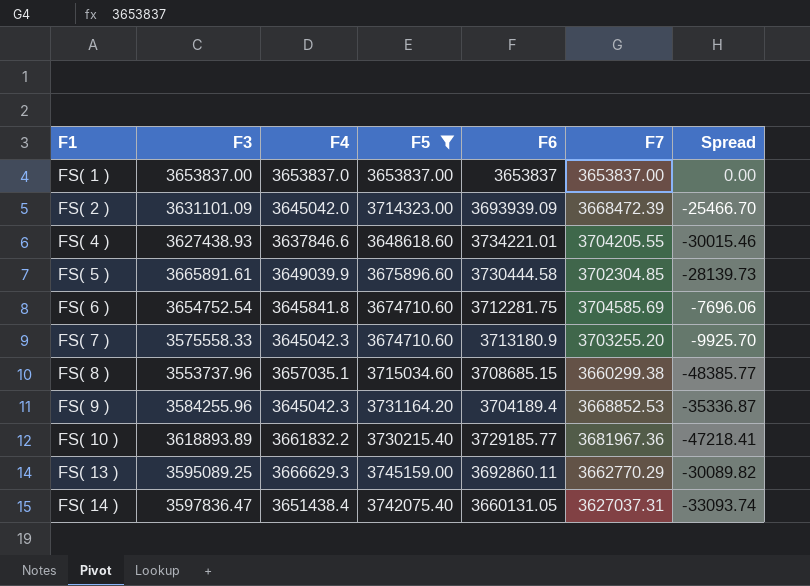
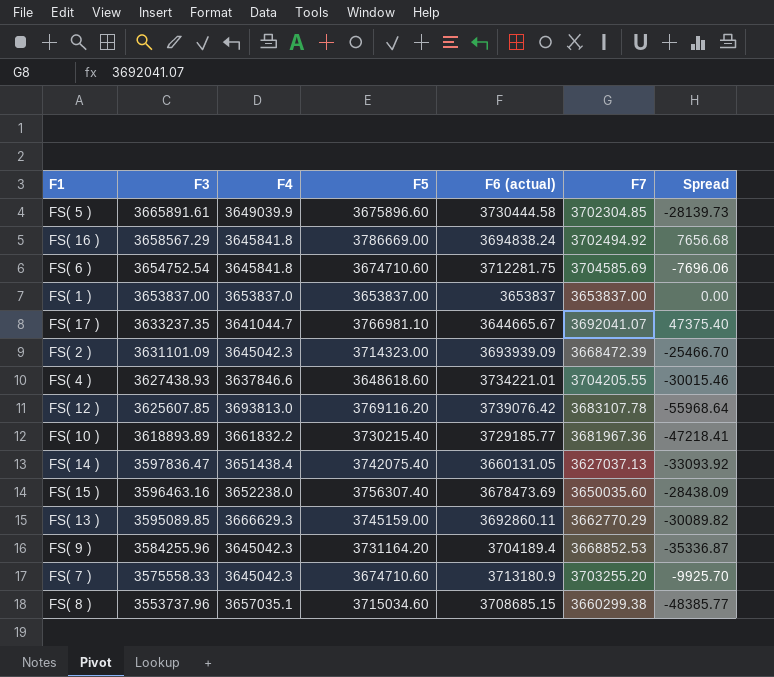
filter: F5 <= 3745159.00 -> none
row order: F1 ascending -> F3 descending
column name: F6 -> F6 (actual)
FS( 2 ) | F4: 3645042.0 -> 3645042.3
FS( 14 ) | F7: 3627037.31 -> 3627037.13
FS( 14 ) | Spread: -33093.74 -> -33093.92
FS( 13 ) | F3: 3595089.25 -> 3595089.85

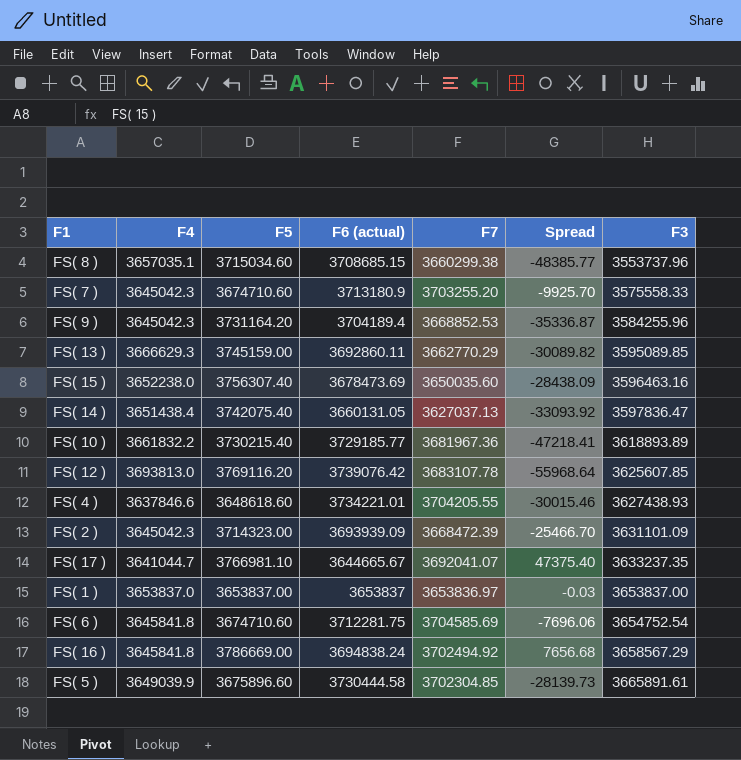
row order: F3 descending -> F3 ascending
column F3 | position: 2 -> 7
FS( 1 ) | F7: 3653837.00 -> 3653836.97
FS( 1 ) | Spread: 0.00 -> -0.03

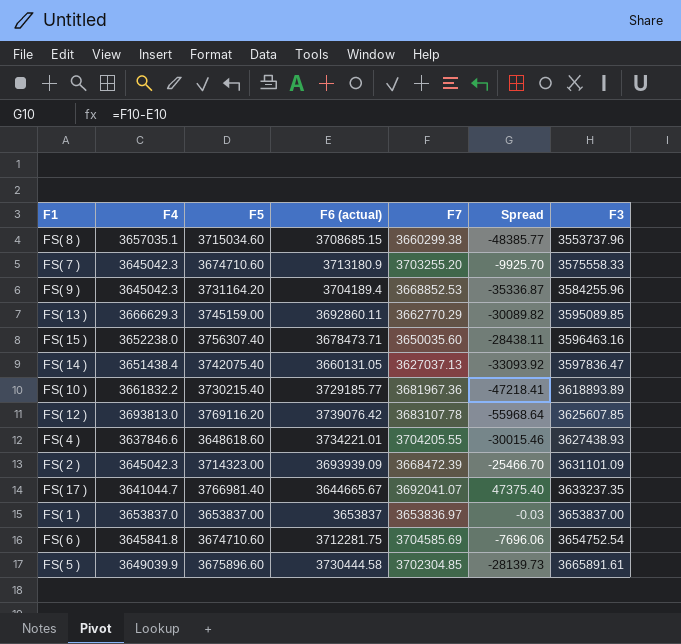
row FS( 16 ): 3645841.8 | 3786669.00 | 3694838.24 | 3702494.92 | 7656.68 | 3658567.29 -> none
FS( 15 ) | F6 (actual): 3678473.69 -> 3678473.71
FS( 15 ) | Spread: -28438.09 -> -28438.11
FS( 17 ) | F5: 3766981.10 -> 3766981.40

